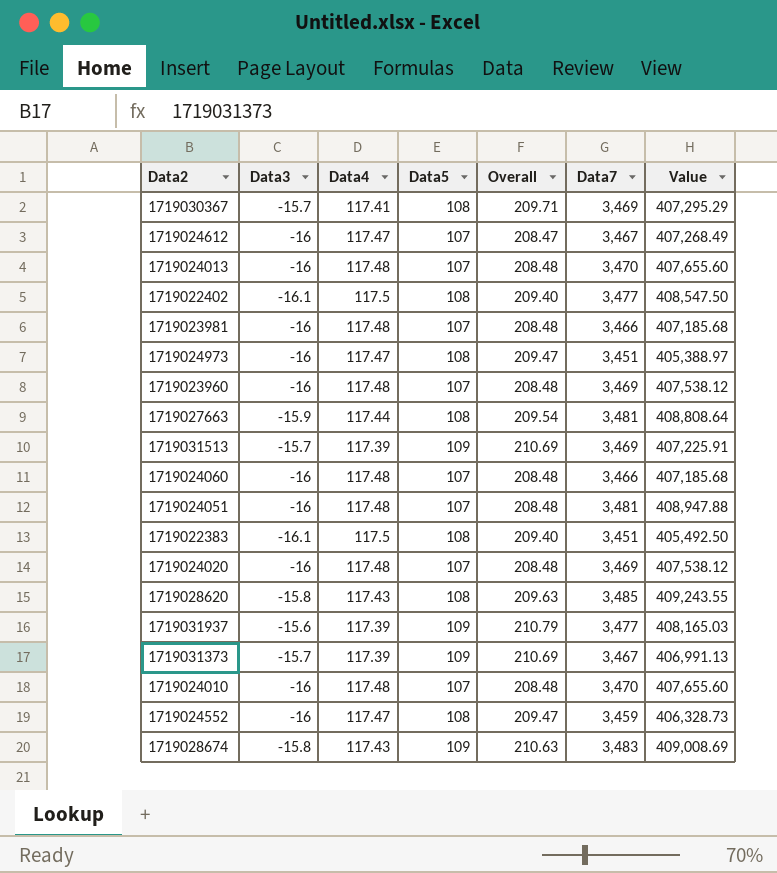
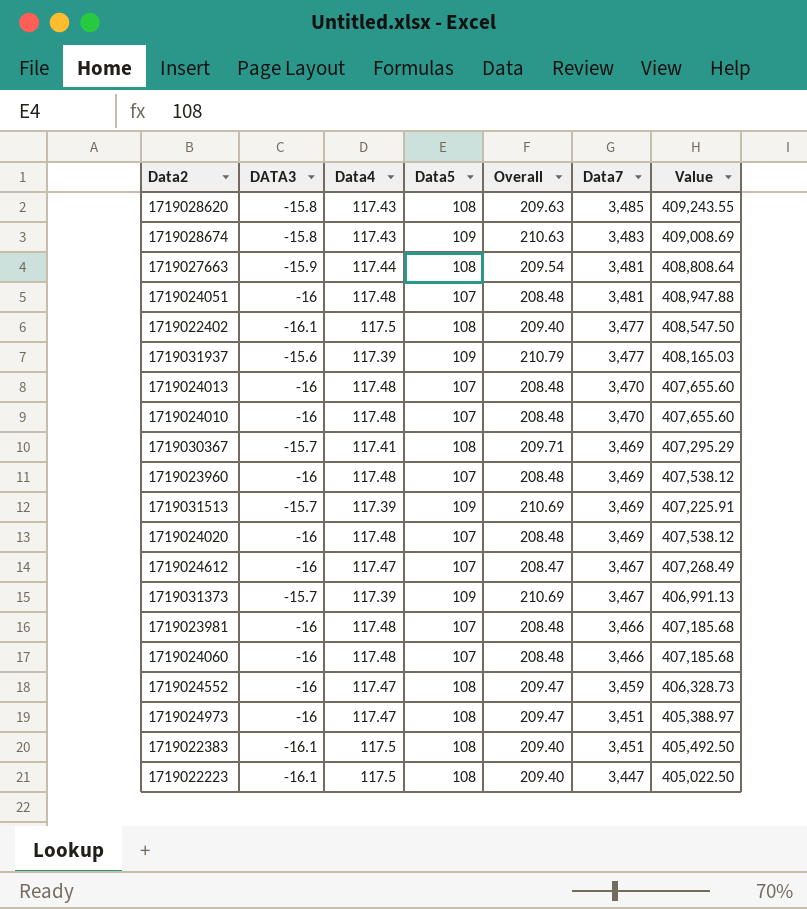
row order: none -> Data7 descending
column name: Data3 -> DATA3
row 1719022223: none -> -16.1 | 117.5 | 108 | 209.40 | 3,447 | 405,022.50

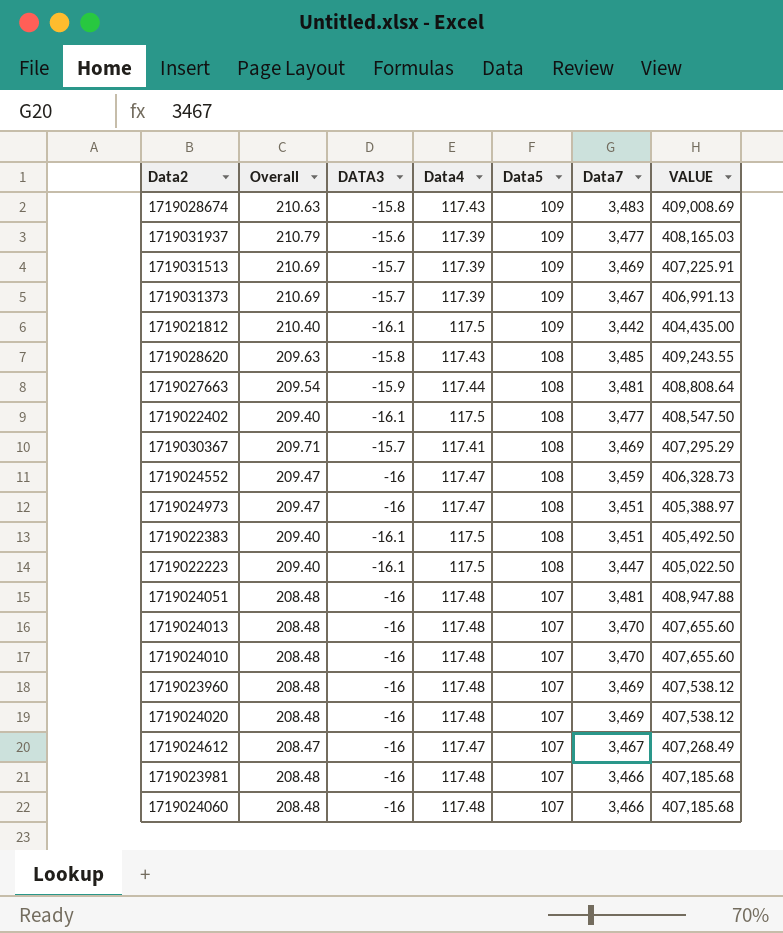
row order: Data7 descending -> Data5 descending
column Overall | position: 5 -> 2
column name: Value -> VALUE
row 1719021812: none -> 210.40 | -16.1 | 117.5 | 109 | 3,442 | 404,435.00

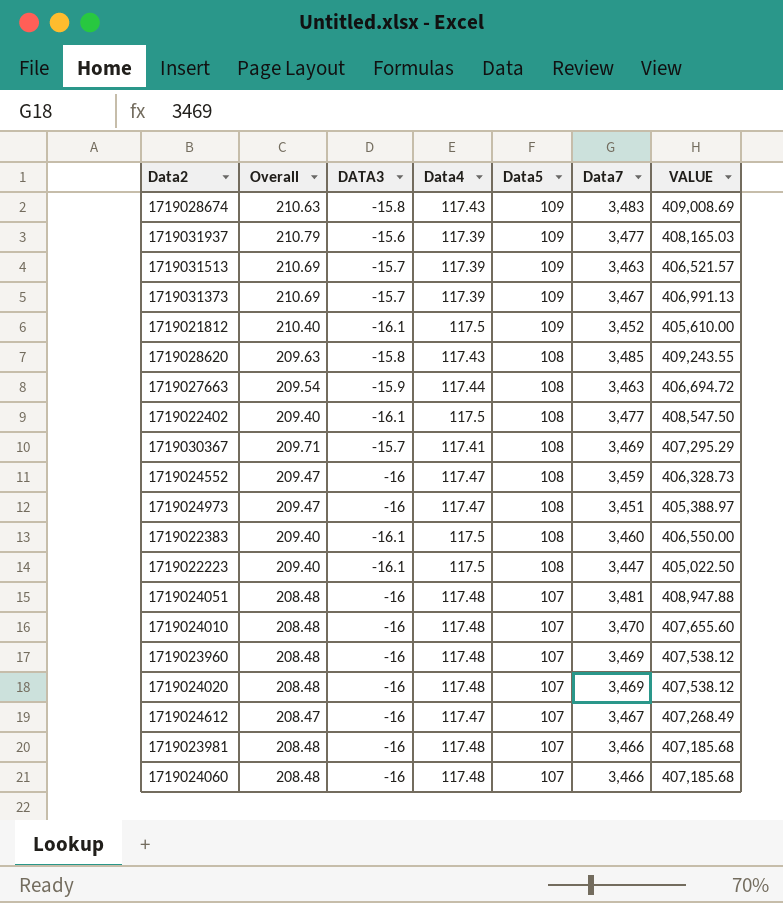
row 1719024013: 208.48 | -16 | 117.48 | 107 | 3,470 | 407,655.60 -> none
1719031513 | Data7: 3,469 -> 3,463
1719031513 | VALUE: 407,225.91 -> 406,521.57
1719021812 | Data7: 3,442 -> 3,452
1719021812 | VALUE: 404,435.00 -> 405,610.00
1719027663 | Data7: 3,481 -> 3,463
1719027663 | VALUE: 408,808.64 -> 406,694.72
1719022383 | Data7: 3,451 -> 3,460
1719022383 | VALUE: 405,492.50 -> 406,550.00

